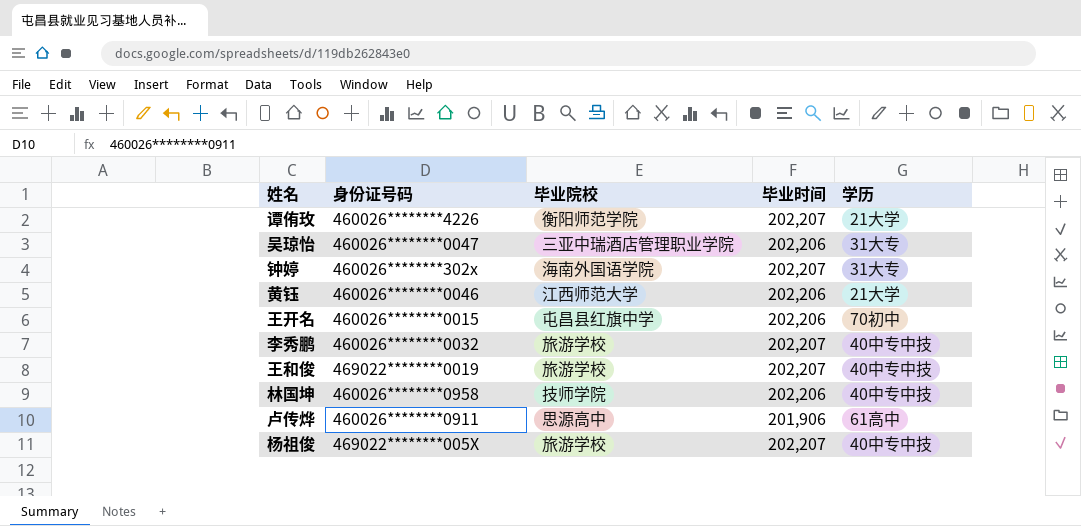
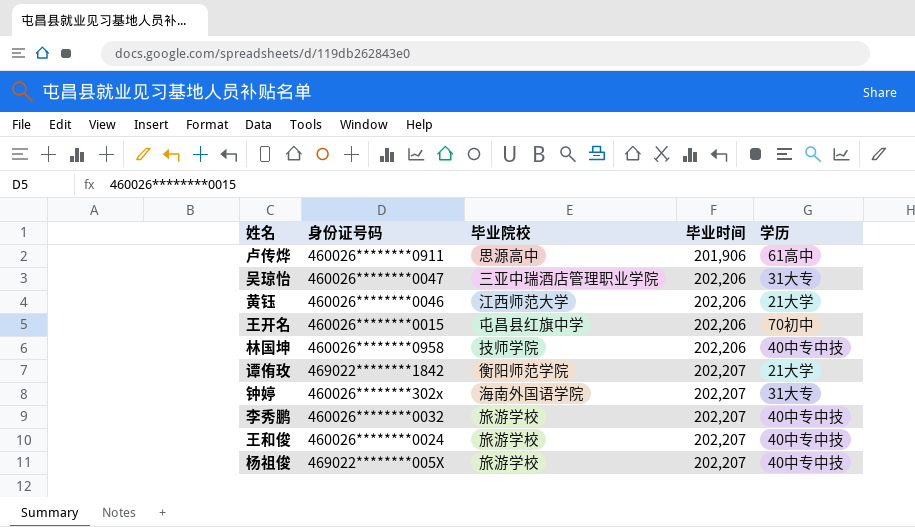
row order: none -> 毕业时间 ascending
谭侑玫 | 身份证号码: 460026********4226 -> 469022********1842
王和俊 | 身份证号码: 469022********0019 -> 460026********0024

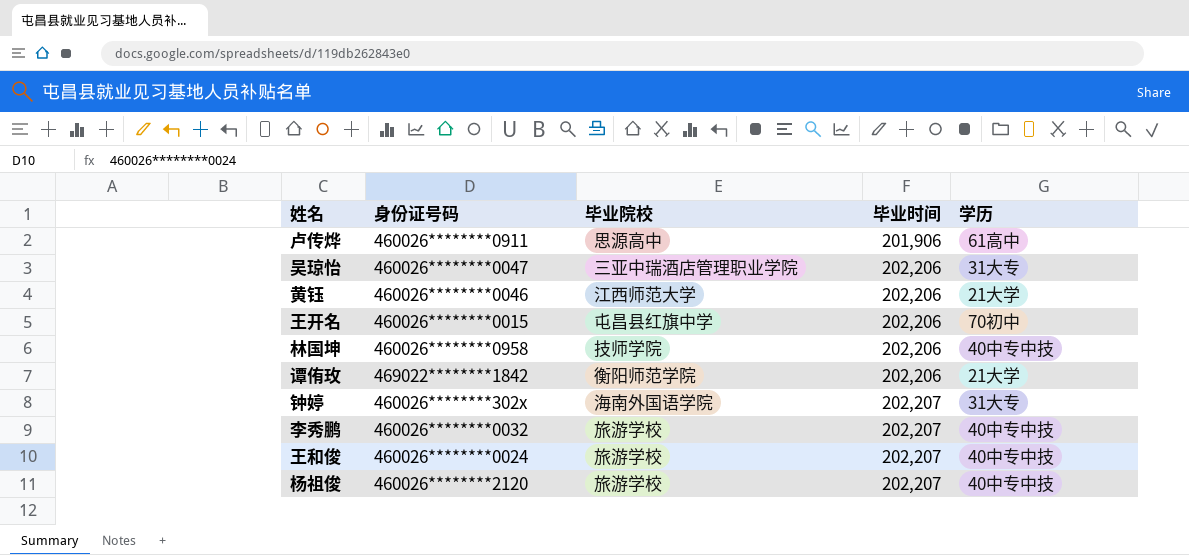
谭侑玫 | 毕业时间: 202,207 -> 202,206
杨祖俊 | 身份证号码: 469022********005X -> 460026********2120

